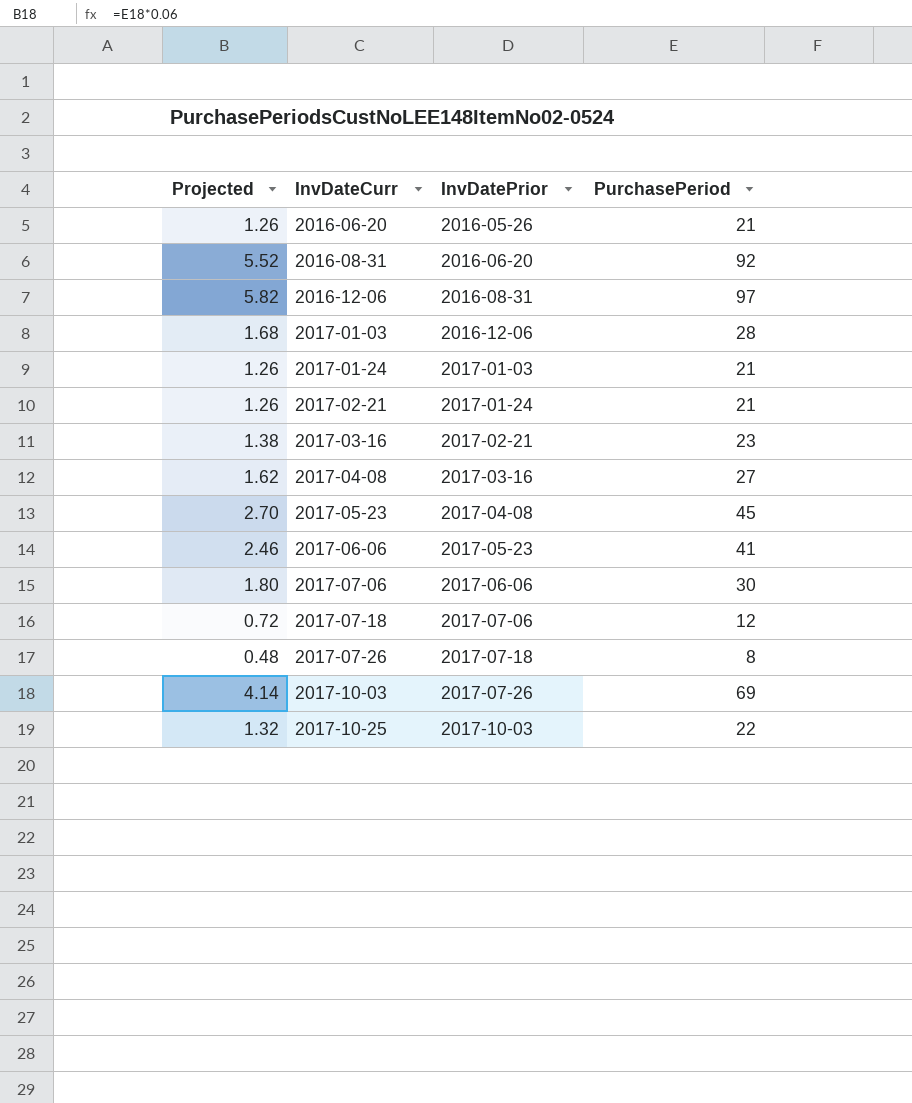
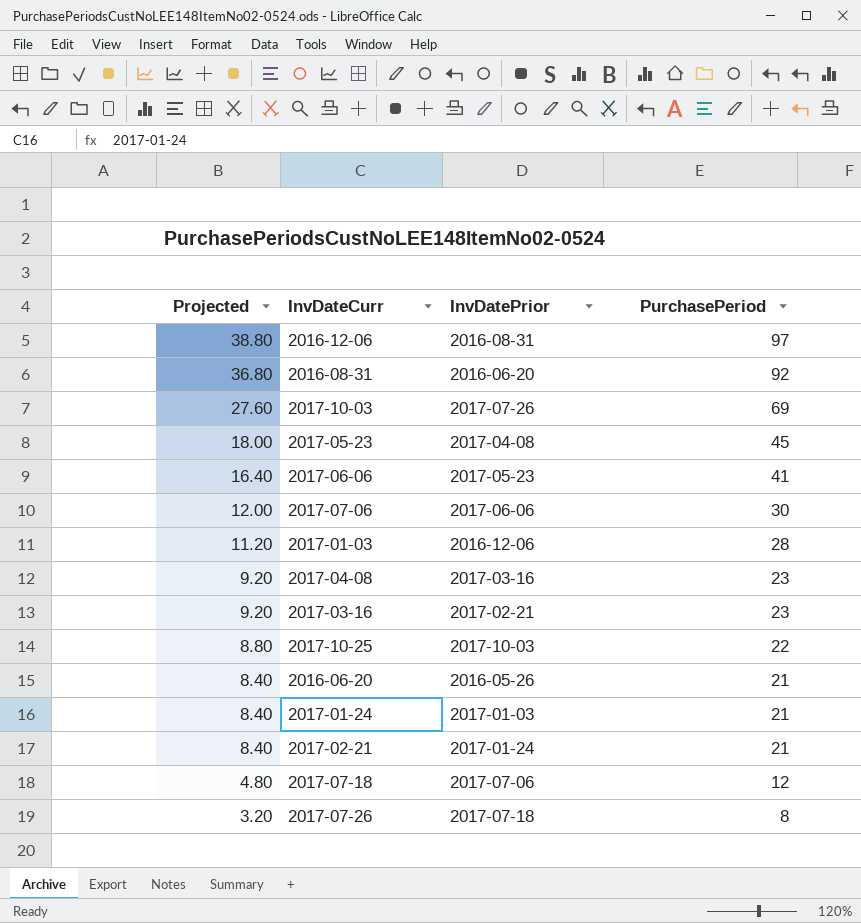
row order: InvDateCurr ascending -> Projected descending
column Projected | formula: [PurchasePeriod] * 0.06 -> [PurchasePeriod] * 0.4
2017-04-08 | PurchasePeriod: 27 -> 23

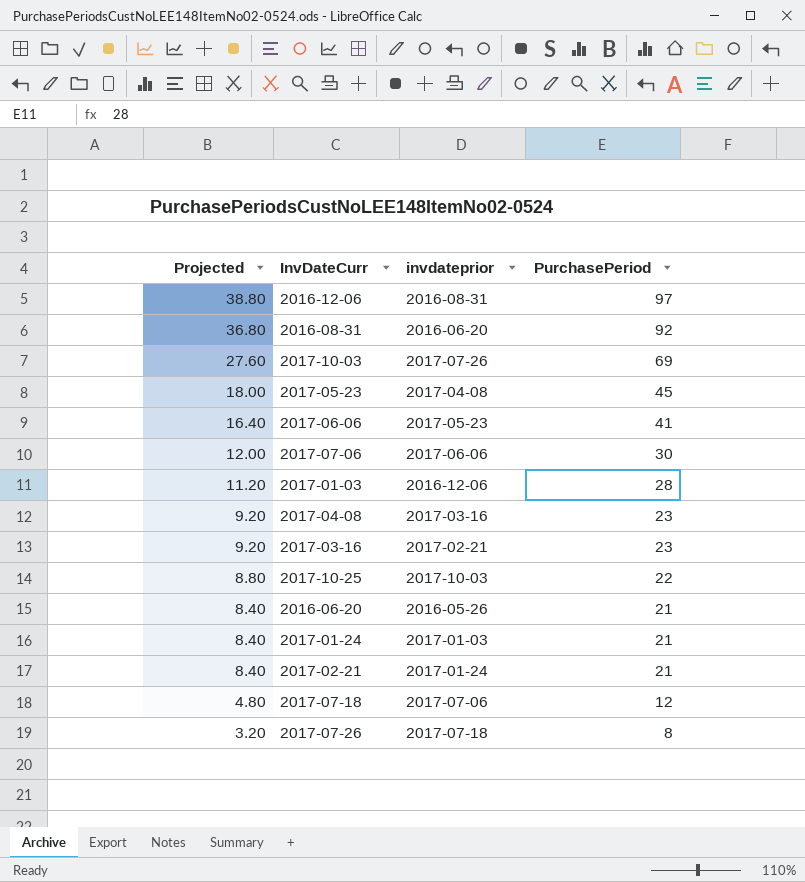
column name: InvDatePrior -> invdateprior

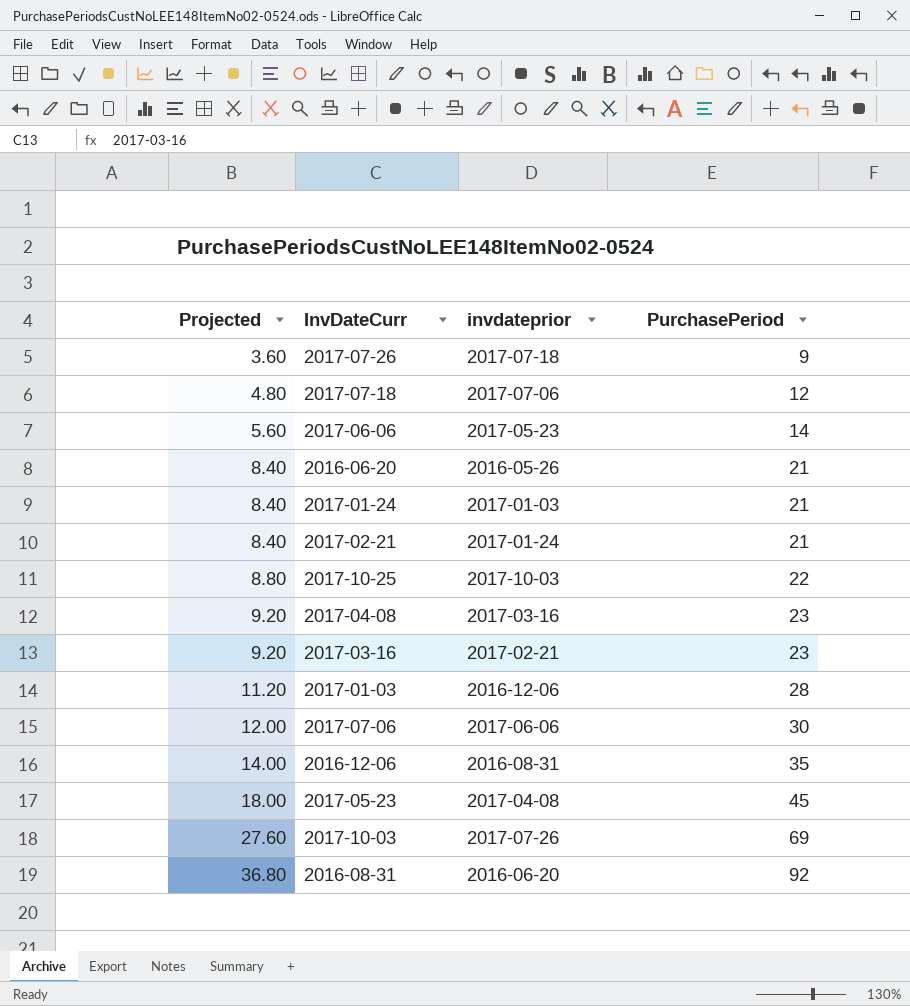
row order: Projected descending -> Projected ascending
2017-07-26 | Projected: 3.20 -> 3.60
2017-07-26 | PurchasePeriod: 8 -> 9
2017-06-06 | Projected: 16.40 -> 5.60
2017-06-06 | PurchasePeriod: 41 -> 14
2016-12-06 | Projected: 38.80 -> 14.00
2016-12-06 | PurchasePeriod: 97 -> 35

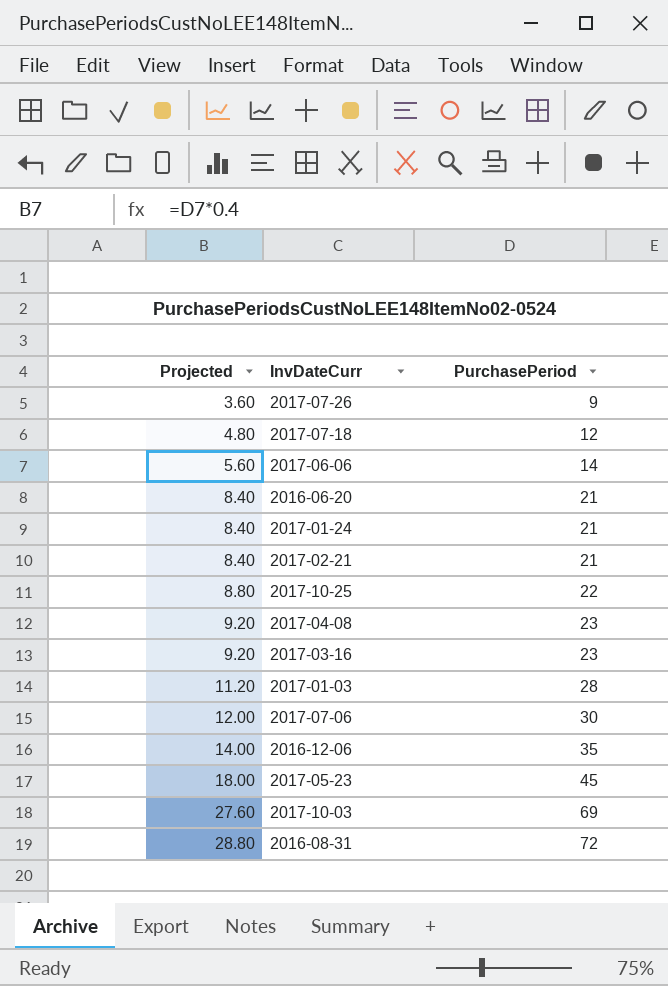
column invdateprior | position: 3 -> none
2016-08-31 | Projected: 36.80 -> 28.80
2016-08-31 | PurchasePeriod: 92 -> 72

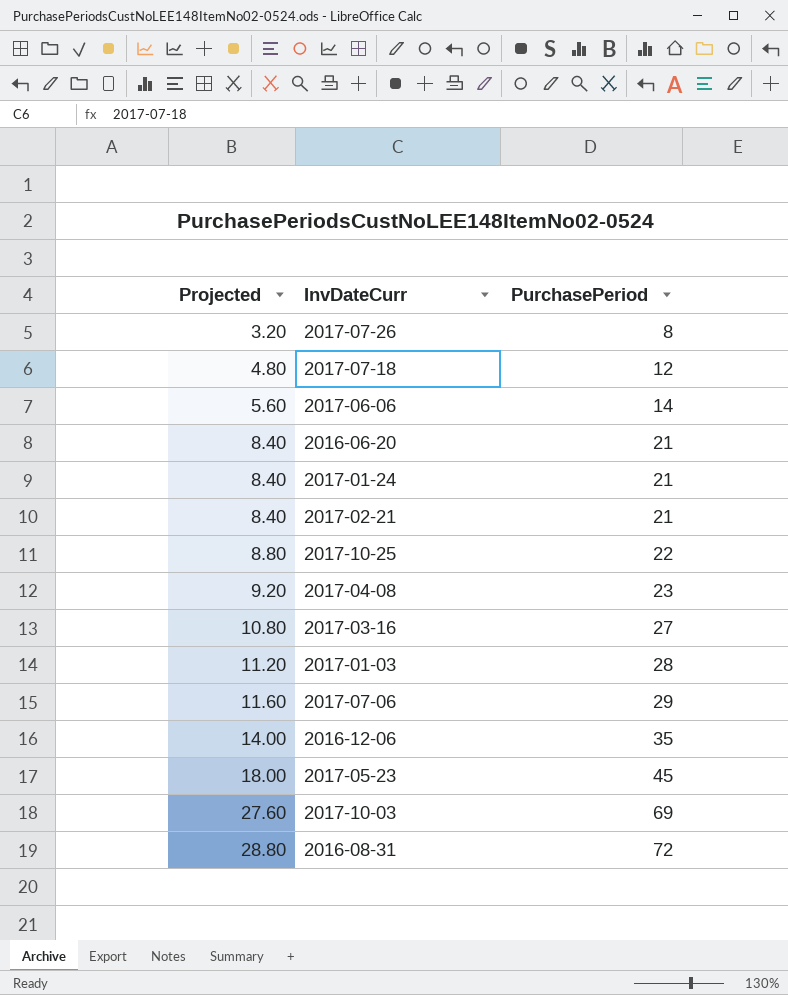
2017-07-26 | Projected: 3.60 -> 3.20
2017-07-26 | PurchasePeriod: 9 -> 8
2017-03-16 | Projected: 9.20 -> 10.80
2017-03-16 | PurchasePeriod: 23 -> 27
2017-07-06 | Projected: 12.00 -> 11.60
2017-07-06 | PurchasePeriod: 30 -> 29

